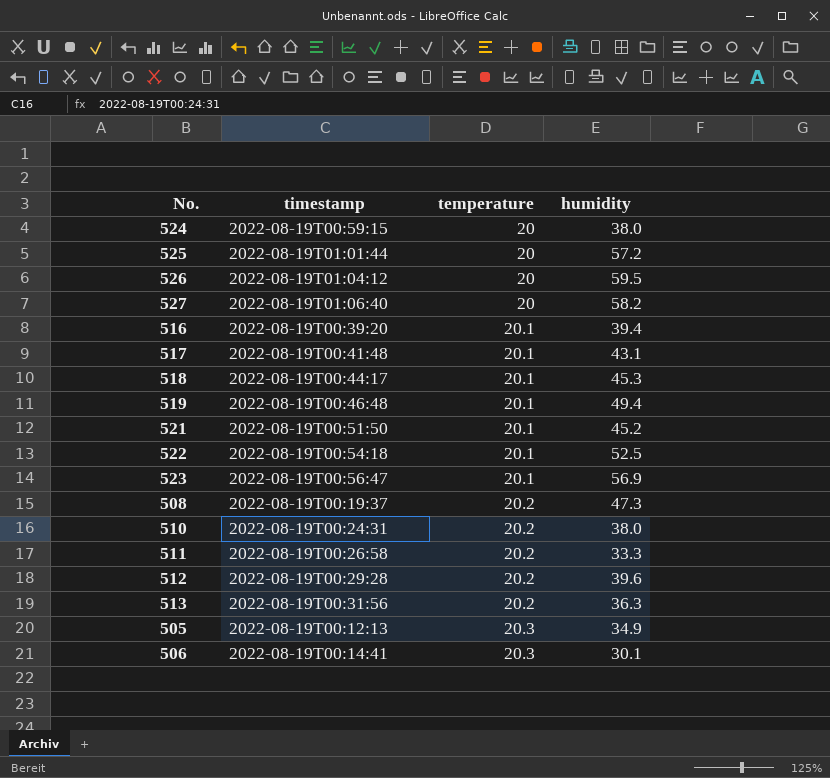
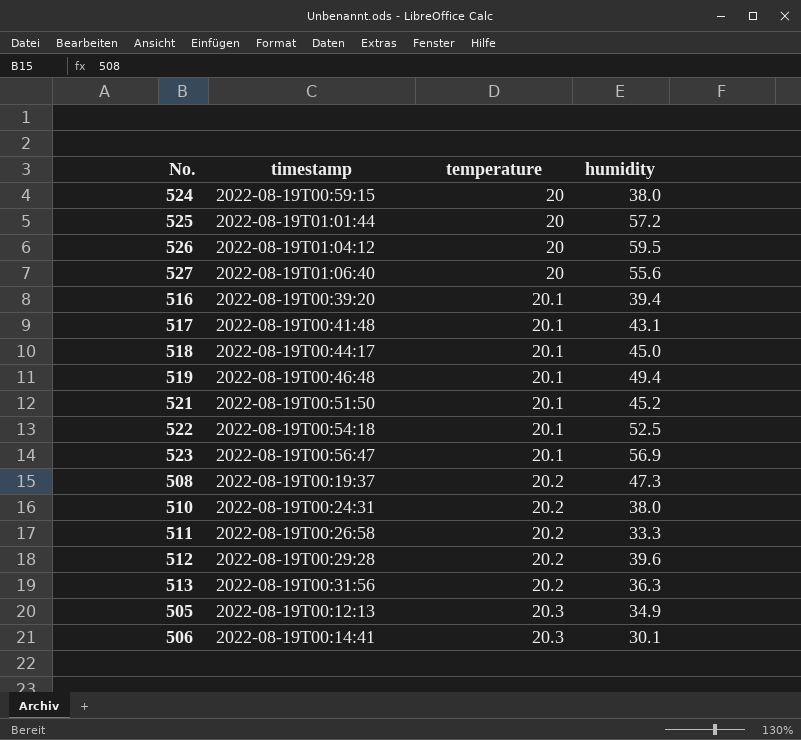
527 | humidity: 58.2 -> 55.6
518 | humidity: 45.3 -> 45.0

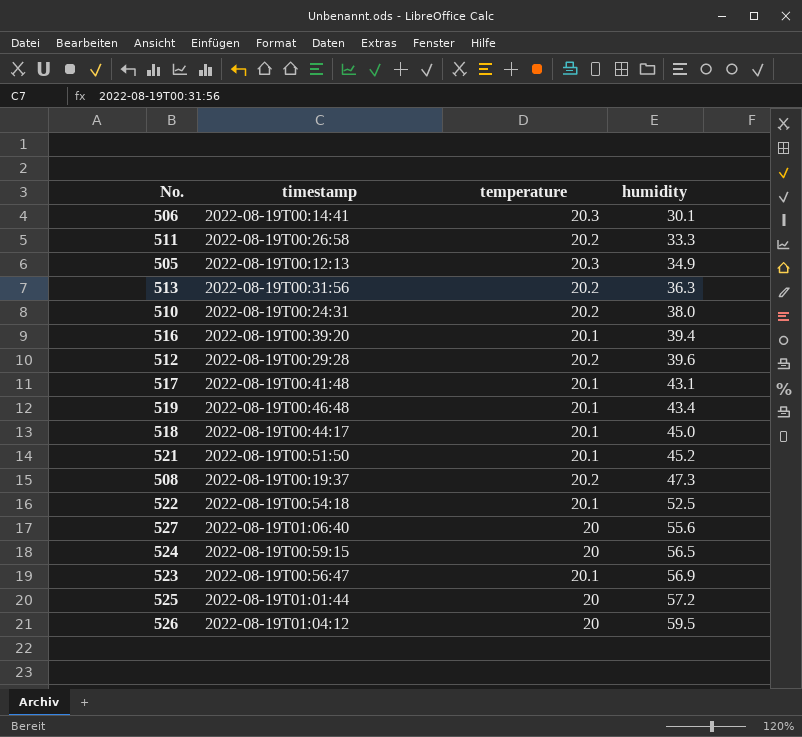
row order: temperature ascending -> humidity ascending
519 | humidity: 49.4 -> 43.4
524 | humidity: 38.0 -> 56.5

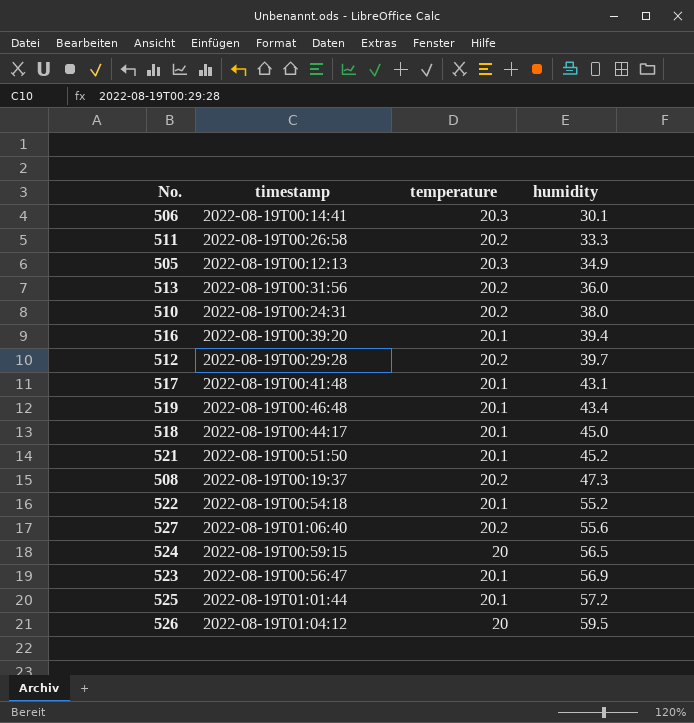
513 | humidity: 36.3 -> 36.0
512 | humidity: 39.6 -> 39.7
522 | humidity: 52.5 -> 55.2
527 | temperature: 20 -> 20.2
525 | temperature: 20 -> 20.1

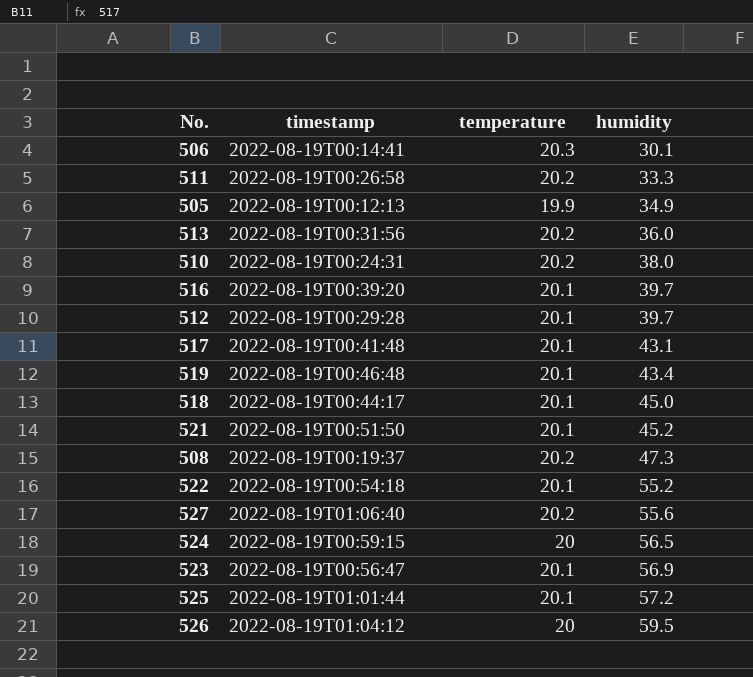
505 | temperature: 20.3 -> 19.9
516 | humidity: 39.4 -> 39.7
512 | temperature: 20.2 -> 20.1

